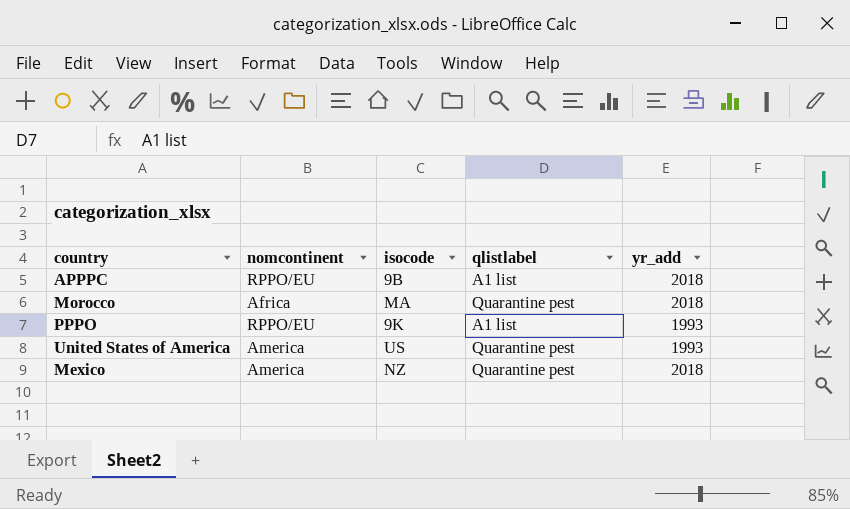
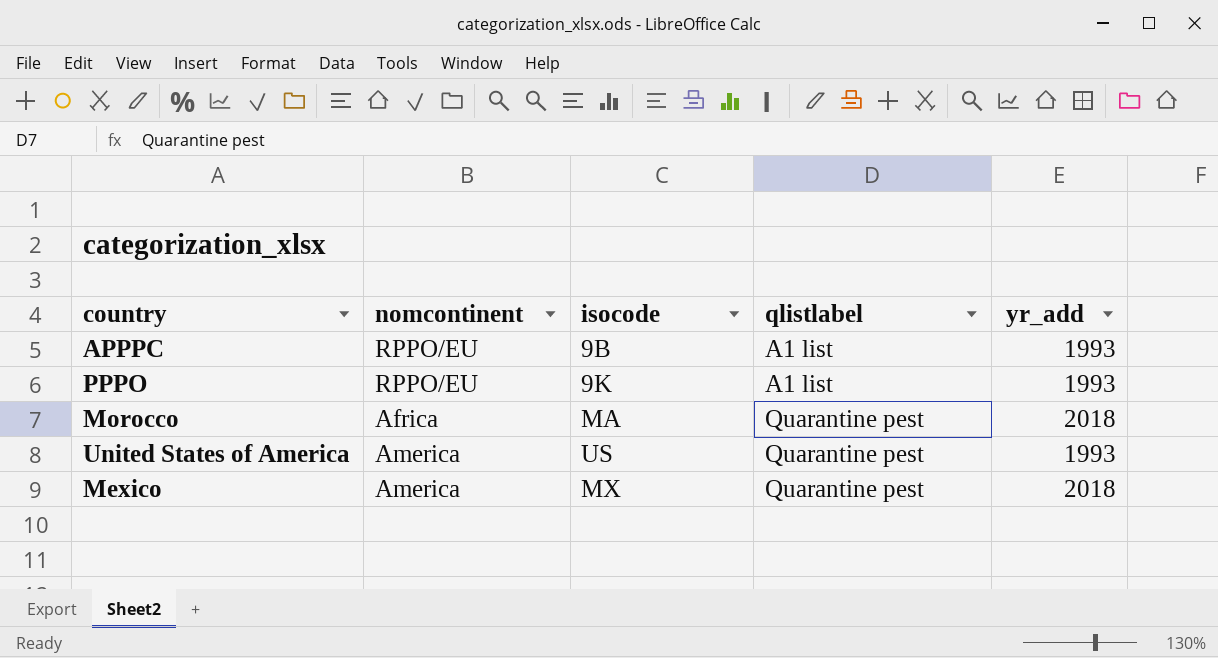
row order: none -> qlistlabel ascending
APPPC | yr_add: 2018 -> 1993
Mexico | isocode: NZ -> MX

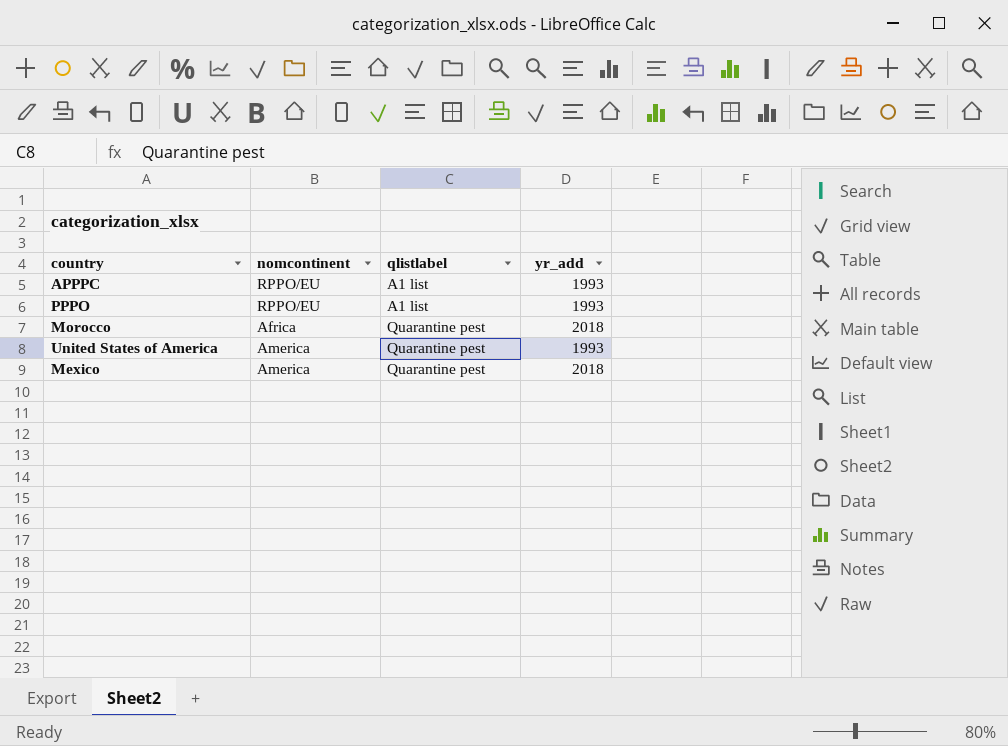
column isocode | position: 3 -> none

